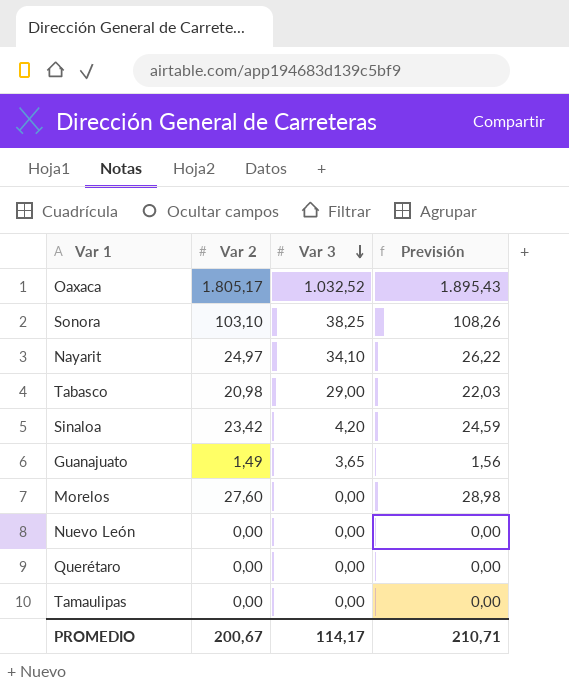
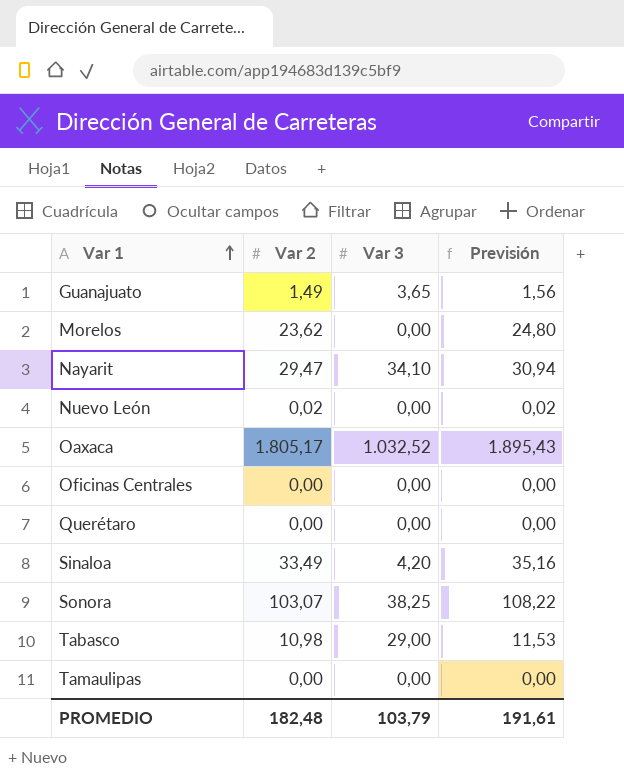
row order: Var 3 descending -> Var 1 ascending
Morelos | Var 2: 27,60 -> 23,62
Morelos | Previsión: 28,98 -> 24,80
Nayarit | Var 2: 24,97 -> 29,47
Nayarit | Previsión: 26,22 -> 30,94
Nuevo León | Var 2: 0,00 -> 0,02
Nuevo León | Previsión: 0,00 -> 0,02
row Oficinas Centrales: none -> 0,00 | 0,00 | 0,00
Sinaloa | Var 2: 23,42 -> 33,49
Sinaloa | Previsión: 24,59 -> 35,16
Sonora | Var 2: 103,10 -> 103,07
Sonora | Previsión: 108,26 -> 108,22
Tabasco | Var 2: 20,98 -> 10,98
Tabasco | Previsión: 22,03 -> 11,53
PROMEDIO | Var 2: 200,67 -> 182,48
PROMEDIO | Var 3: 114,17 -> 103,79
PROMEDIO | Previsión: 210,71 -> 191,61

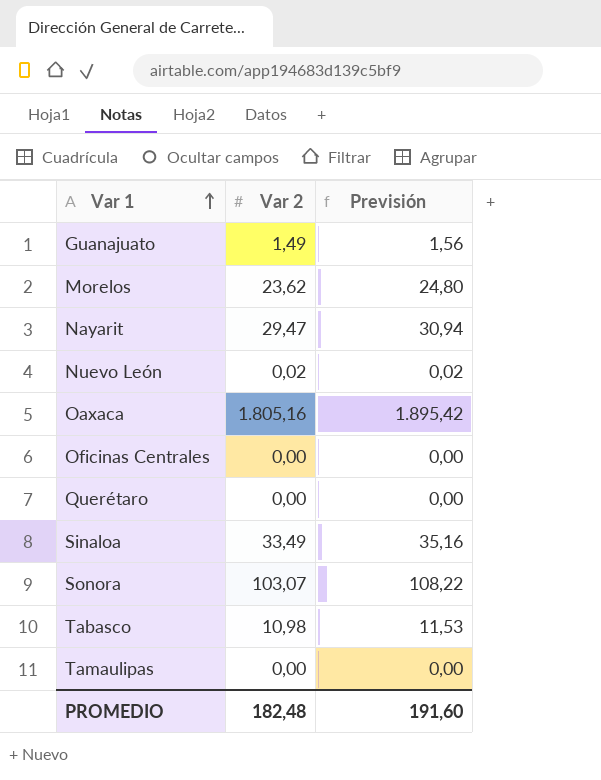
column Var 3 | position: 3 -> none
Oaxaca | Var 2: 1.805,17 -> 1.805,16
Oaxaca | Previsión: 1.895,43 -> 1.895,42
PROMEDIO | Previsión: 191,61 -> 191,60

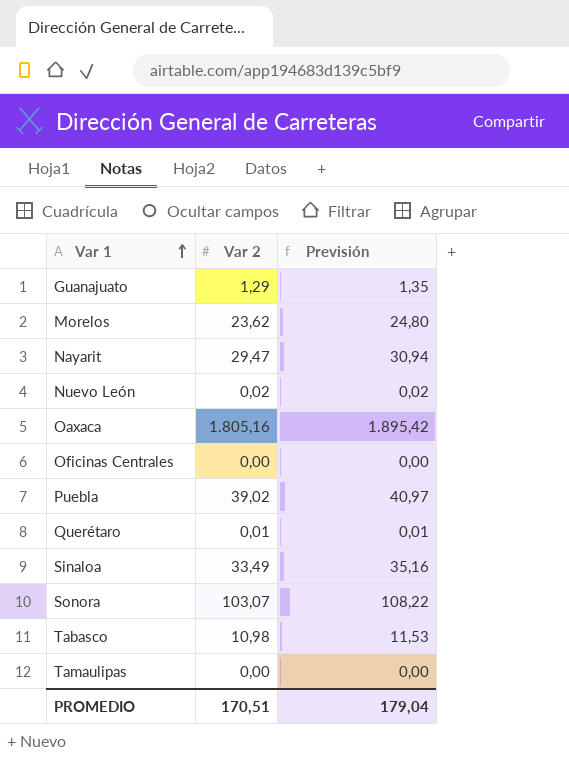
Guanajuato | Var 2: 1,49 -> 1,29
Guanajuato | Previsión: 1,56 -> 1,35
row Puebla: none -> 39,02 | 40,97
Querétaro | Var 2: 0,00 -> 0,01
Querétaro | Previsión: 0,00 -> 0,01
PROMEDIO | Var 2: 182,48 -> 170,51
PROMEDIO | Previsión: 191,60 -> 179,04

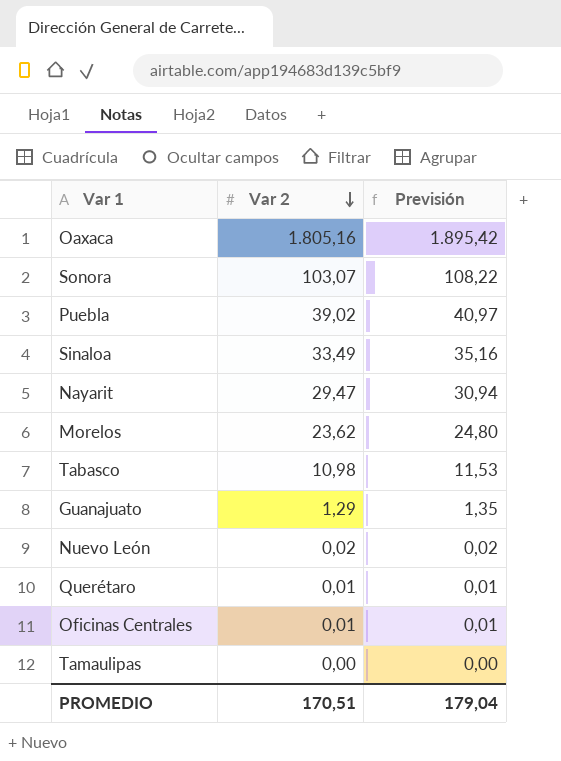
row order: Var 1 ascending -> Var 2 descending
Oficinas Centrales | Var 2: 0,00 -> 0,01
Oficinas Centrales | Previsión: 0,00 -> 0,01

